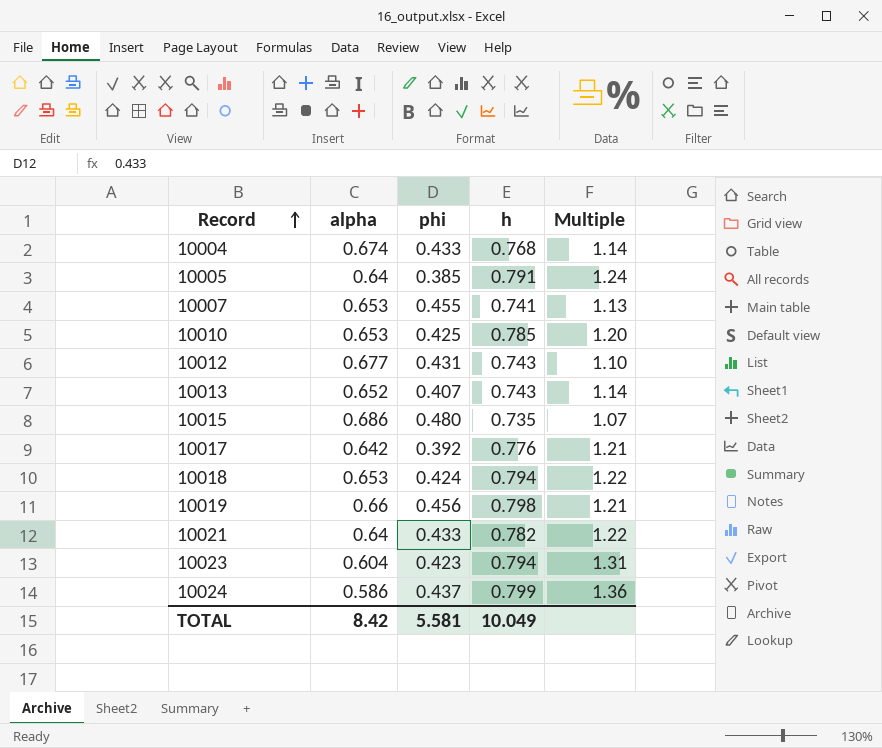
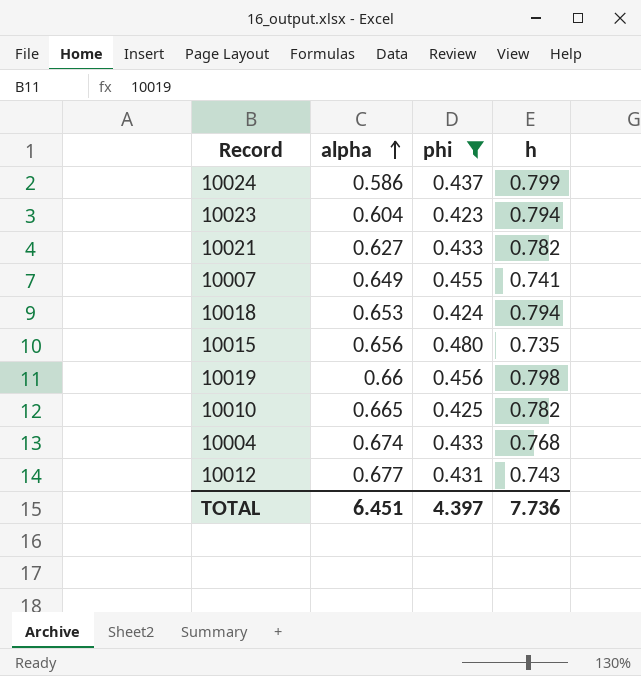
filter: none -> phi >= 0.423
row order: Record ascending -> alpha ascending
column Multiple | formula: [h] / [alpha] -> none
10021 | alpha: 0.64 -> 0.627
10007 | alpha: 0.653 -> 0.649
10015 | alpha: 0.686 -> 0.656
10010 | alpha: 0.653 -> 0.665
10010 | h: 0.785 -> 0.782
TOTAL | alpha: 8.42 -> 6.451
TOTAL | phi: 5.581 -> 4.397
TOTAL | h: 10.049 -> 7.736

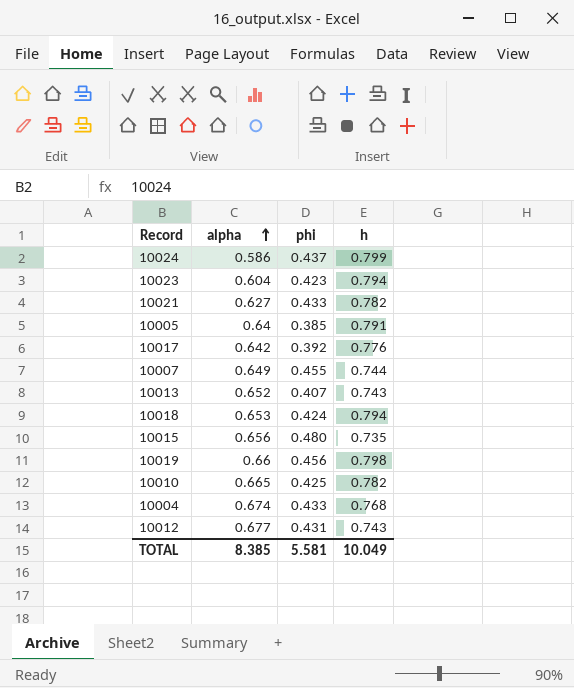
filter: phi >= 0.423 -> none
10007 | h: 0.741 -> 0.744
TOTAL | alpha: 6.451 -> 8.385
TOTAL | phi: 4.397 -> 5.581
TOTAL | h: 7.736 -> 10.049

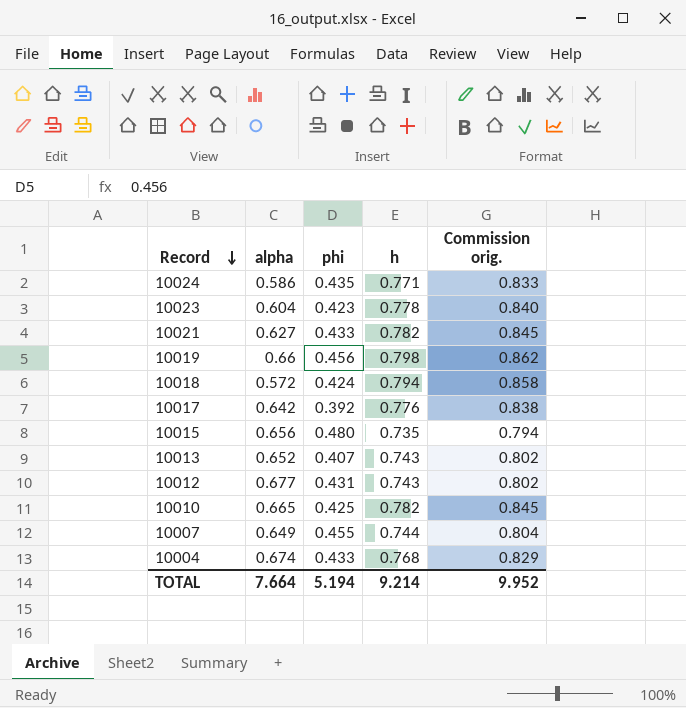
row order: alpha ascending -> Record descending
column Commission orig. | formula: none -> [h] * 1.08
row 10005: 0.64 | 0.385 | 0.791 -> none
10024 | phi: 0.437 -> 0.435
10024 | h: 0.799 -> 0.771
10023 | h: 0.794 -> 0.778
10018 | alpha: 0.653 -> 0.572
TOTAL | alpha: 8.385 -> 7.664
TOTAL | phi: 5.581 -> 5.194
TOTAL | h: 10.049 -> 9.214

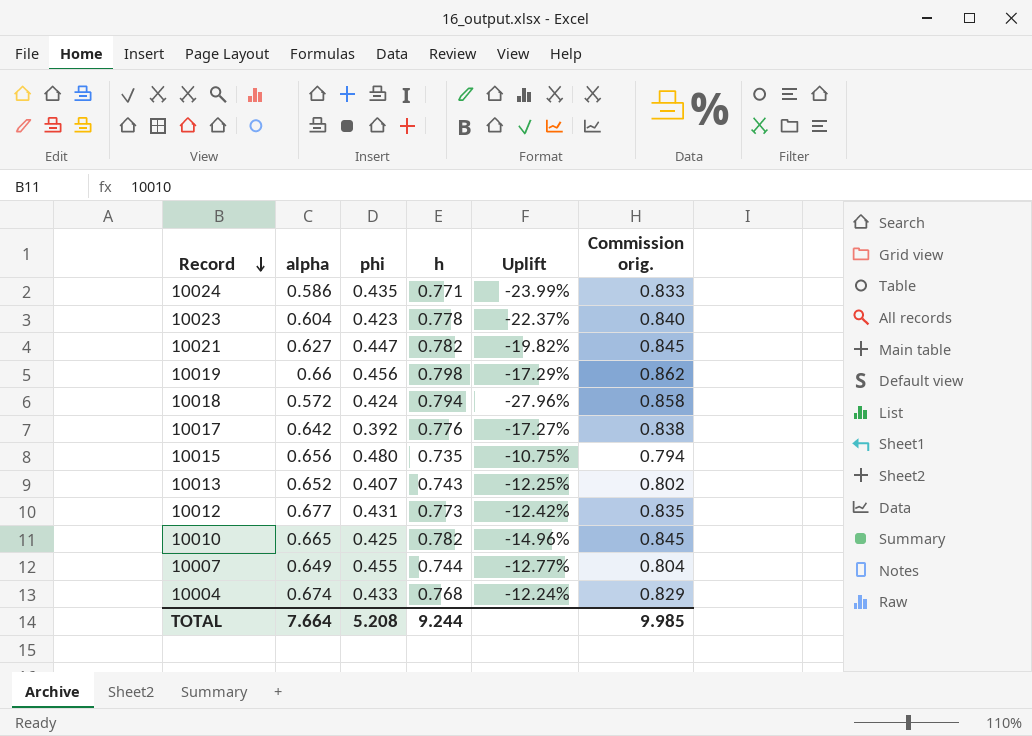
column Uplift | formula: none -> ([alpha] - [h]) / [h]
10021 | phi: 0.433 -> 0.447
10012 | h: 0.743 -> 0.773
10012 | Commission orig.: 0.802 -> 0.835
TOTAL | phi: 5.194 -> 5.208
TOTAL | h: 9.214 -> 9.244
TOTAL | Commission orig.: 9.952 -> 9.985

